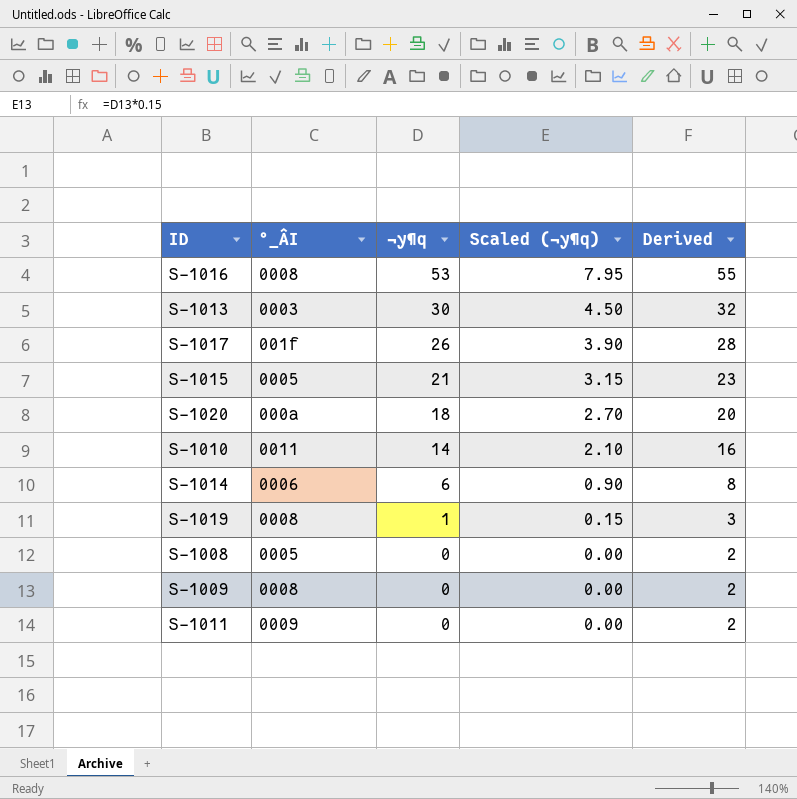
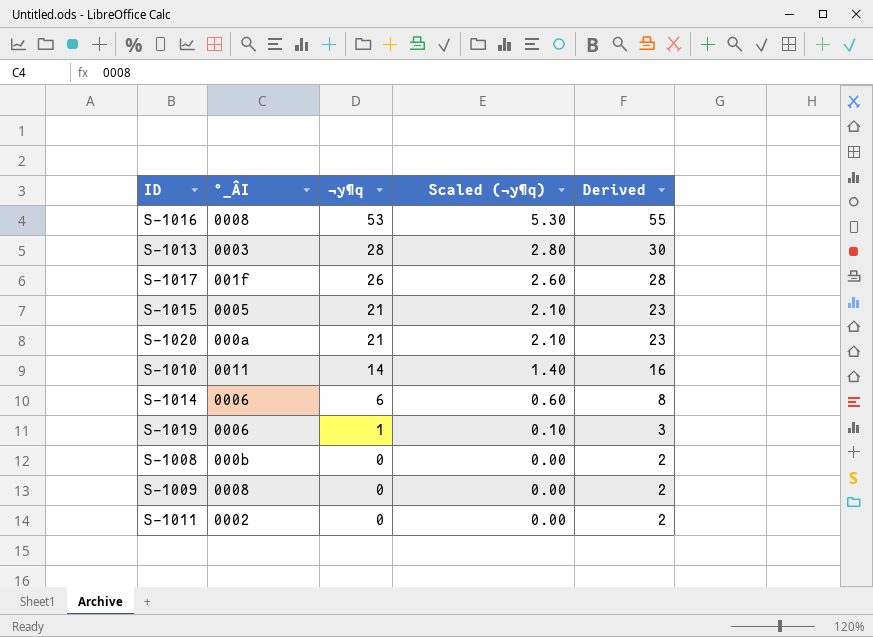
column Scaled (¬y¶q) | formula: [¬y¶q] * 0.15 -> [¬y¶q] * 0.1
S-1013 | ¬y¶q: 30 -> 28
S-1013 | Derived: 32 -> 30
S-1020 | ¬y¶q: 18 -> 21
S-1020 | Derived: 20 -> 23
S-1019 | °_ÂI: 0008 -> 0006
S-1008 | °_ÂI: 0005 -> 000b
S-1011 | °_ÂI: 0009 -> 0002

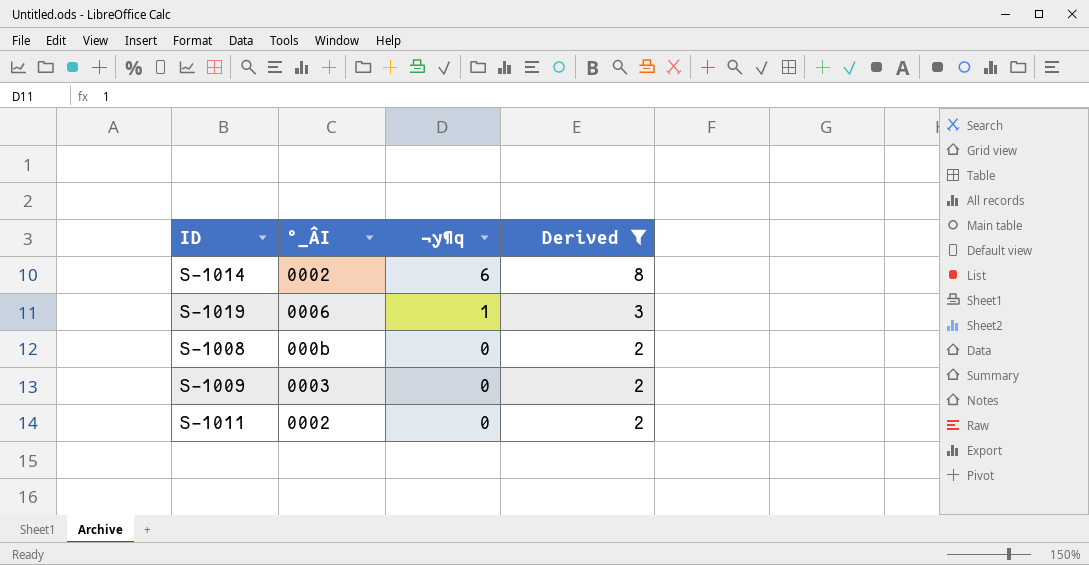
filter: none -> Derived <= 8
column Scaled (¬y¶q) | formula: [¬y¶q] * 0.1 -> none
S-1014 | °_ÂI: 0006 -> 0002
S-1009 | °_ÂI: 0008 -> 0003

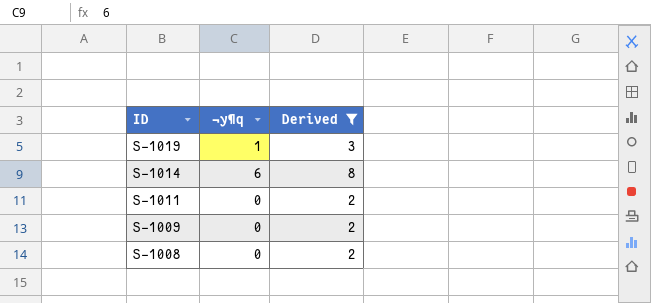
row order: ¬y¶q descending -> ID descending
column °_ÂI | position: 2 -> none

